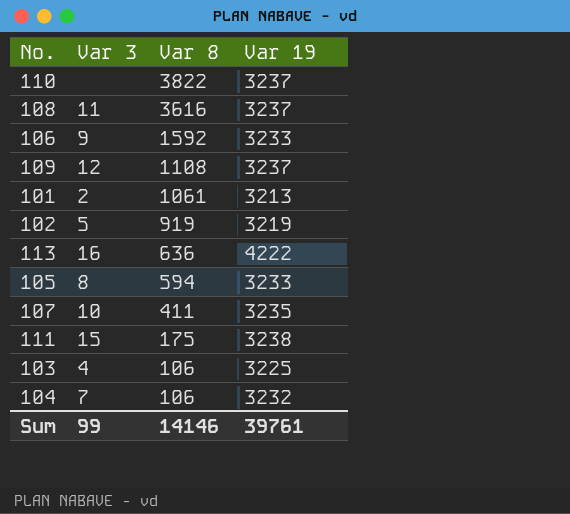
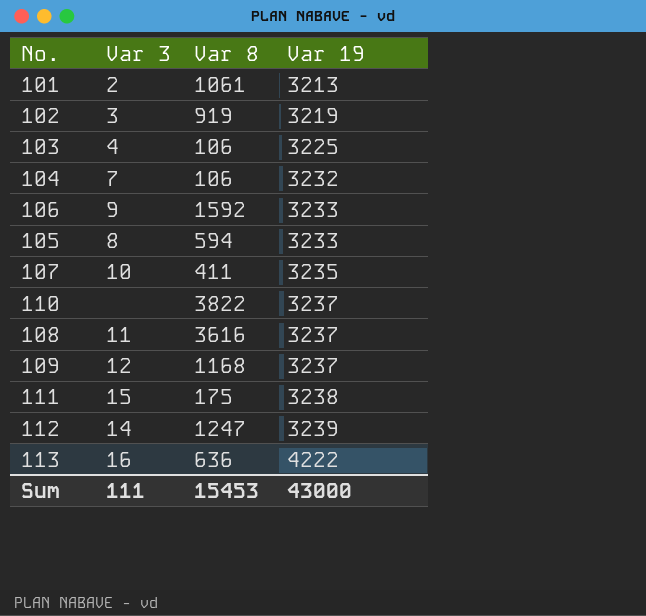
row order: Var 8 descending -> Var 19 ascending
102 | Var 3: 5 -> 3
109 | Var 8: 1108 -> 1168
row 112: none -> 14 | 1247 | 3239
Sum | Var 3: 99 -> 111
Sum | Var 8: 14146 -> 15453
Sum | Var 19: 39761 -> 43000

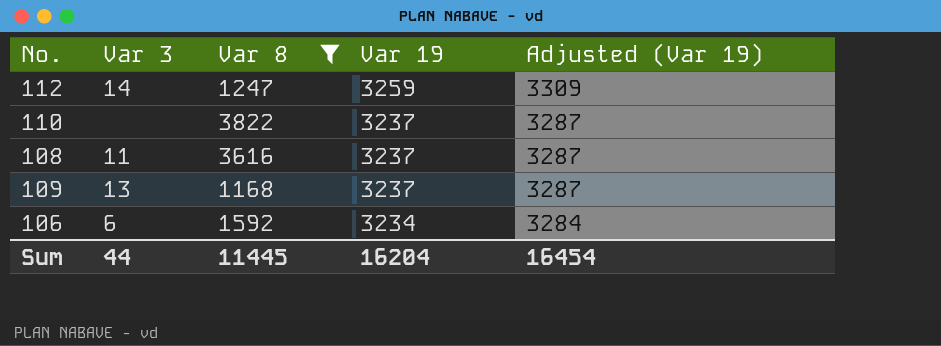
filter: none -> Var 8 >= 1168
row order: Var 19 ascending -> Var 19 descending
column Adjusted (Var 19) | formula: none -> [Var 19] + 50
112 | Var 19: 3239 -> 3259
109 | Var 3: 12 -> 13
106 | Var 3: 9 -> 6
106 | Var 19: 3233 -> 3234
Sum | Var 3: 111 -> 44
Sum | Var 8: 15453 -> 11445
Sum | Var 19: 43000 -> 16204

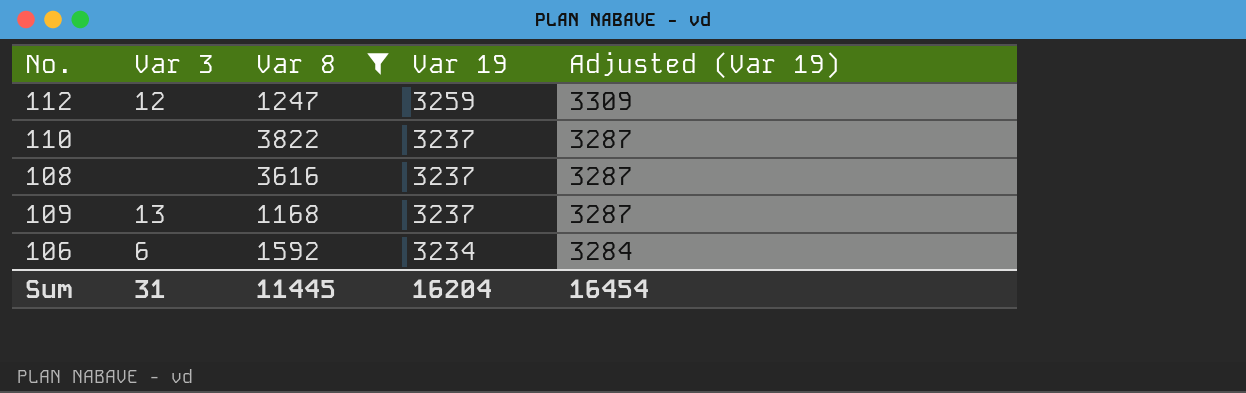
112 | Var 3: 14 -> 12
108 | Var 3: 11 -> none
Sum | Var 3: 44 -> 31

